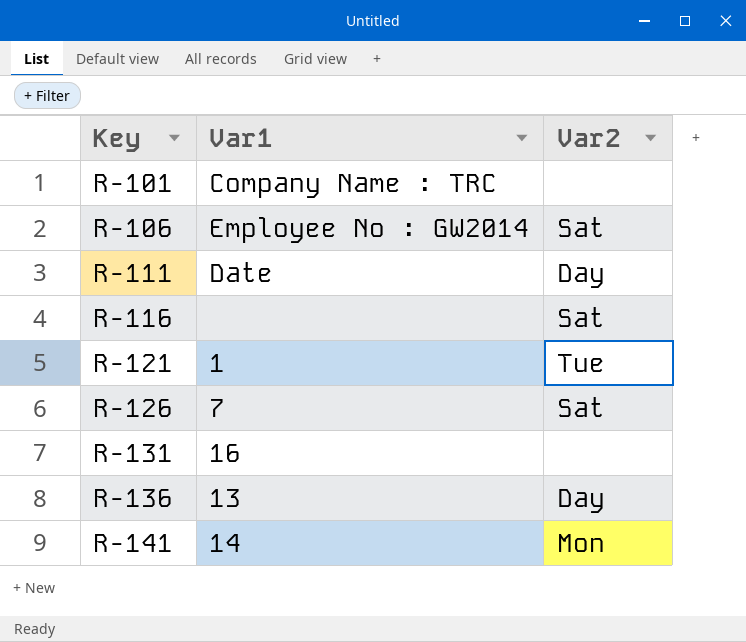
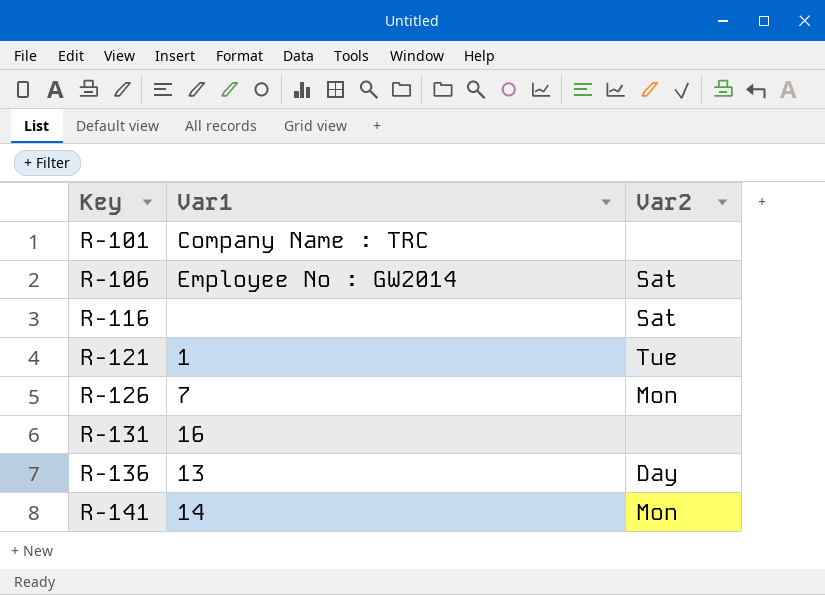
row R-111: Date | Day -> none
R-126 | Var2: Sat -> Mon

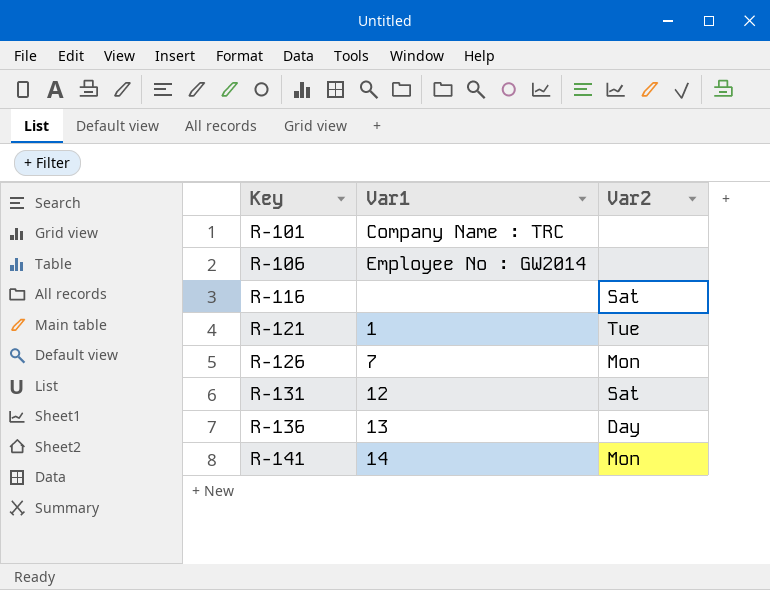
R-106 | Var2: Sat -> none
R-131 | Var1: 16 -> 12
R-131 | Var2: none -> Sat

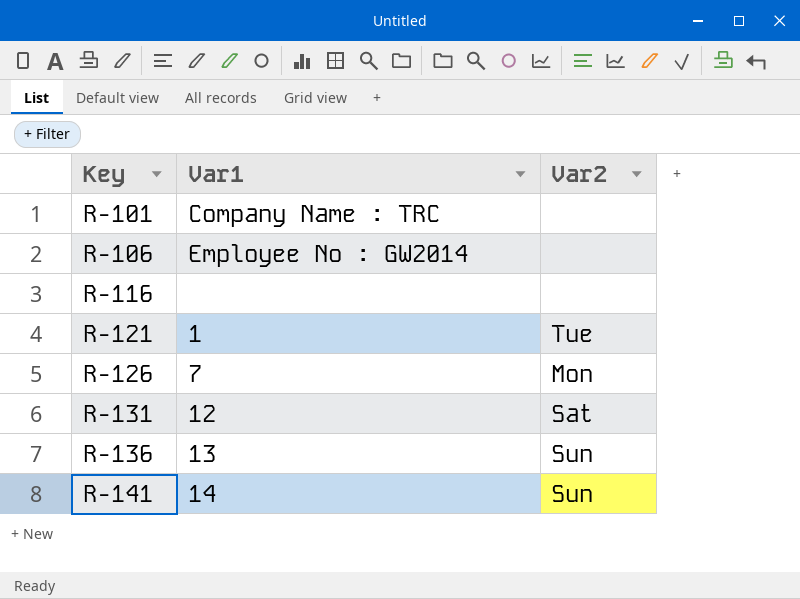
R-116 | Var2: Sat -> none
R-136 | Var2: Day -> Sun
R-141 | Var2: Mon -> Sun

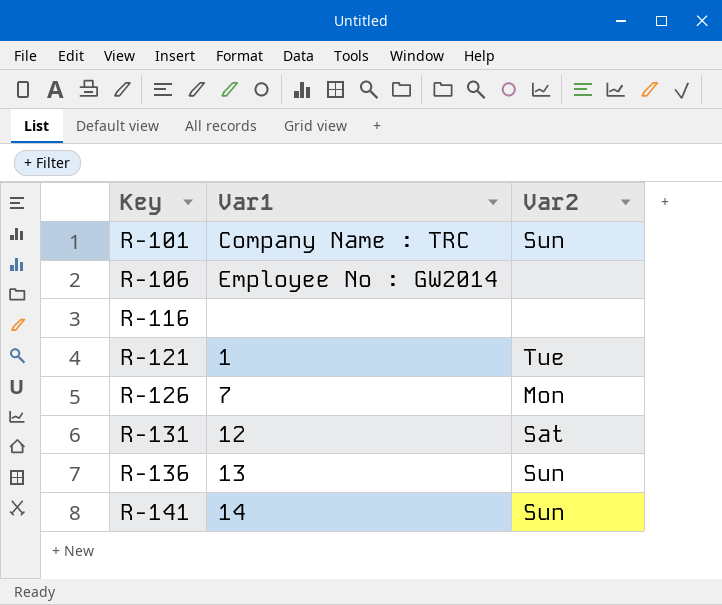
R-101 | Var2: none -> Sun

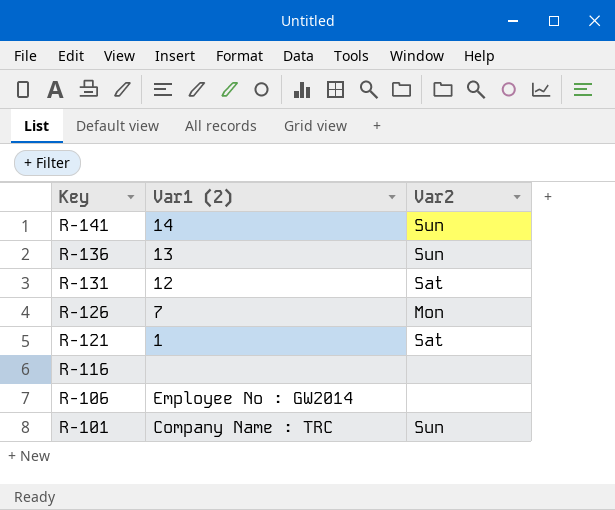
row order: Key ascending -> Key descending
column name: Var1 -> Var1 (2)
R-121 | Var2: Tue -> Sat

